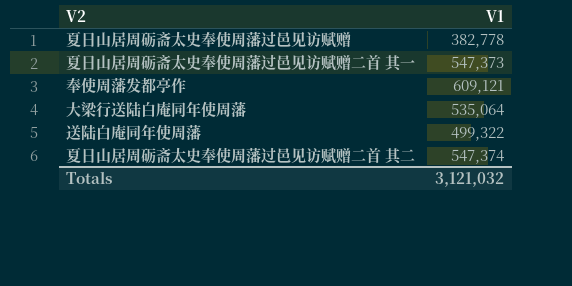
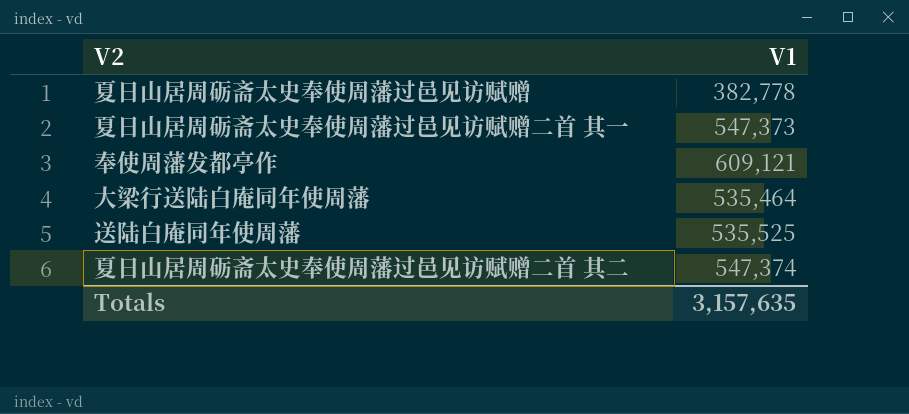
大梁行送陆白庵同年使周藩 | V1: 535,064 -> 535,464
送陆白庵同年使周藩 | V1: 499,322 -> 535,525
Totals | V1: 3,121,032 -> 3,157,635

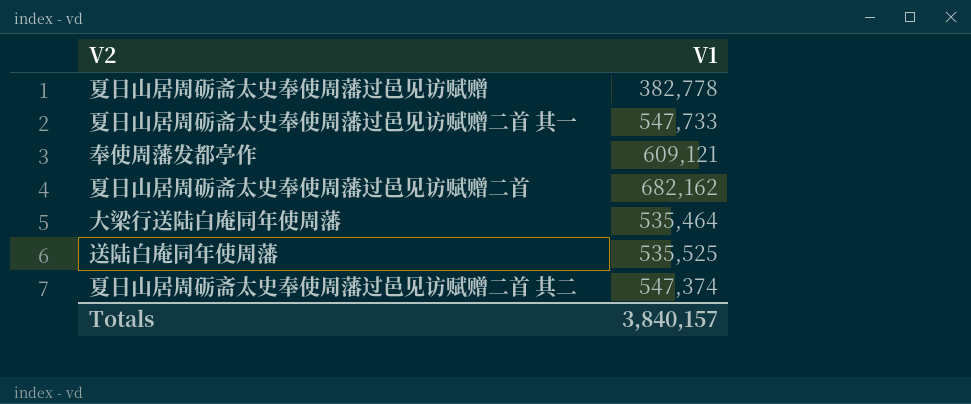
夏日山居周砺斋太史奉使周藩过邑见访赋赠二首 其一 | V1: 547,373 -> 547,733
row 夏日山居周砺斋太史奉使周藩过邑见访赋赠二首: none -> 682,162
Totals | V1: 3,157,635 -> 3,840,157

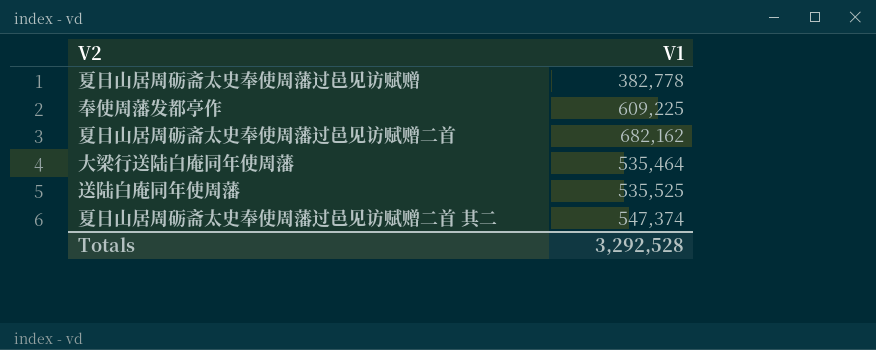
row 夏日山居周砺斋太史奉使周藩过邑见访赋赠二首 其一: 547,733 -> none
奉使周藩发都亭作 | V1: 609,121 -> 609,225
Totals | V1: 3,840,157 -> 3,292,528

